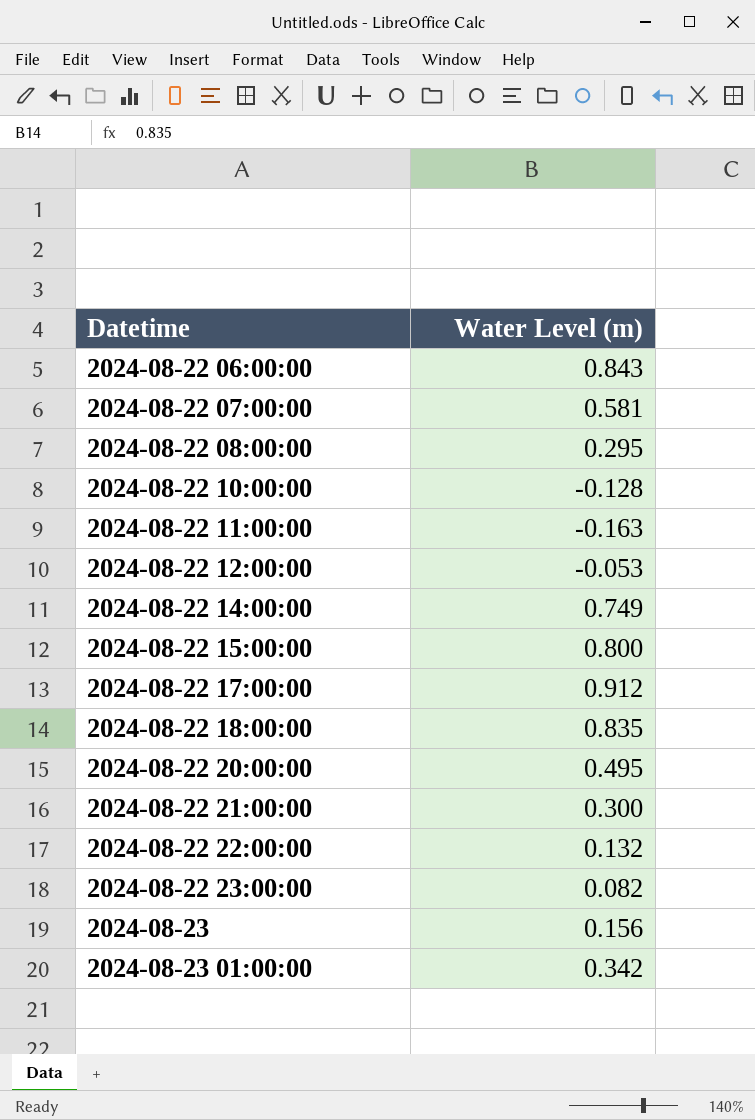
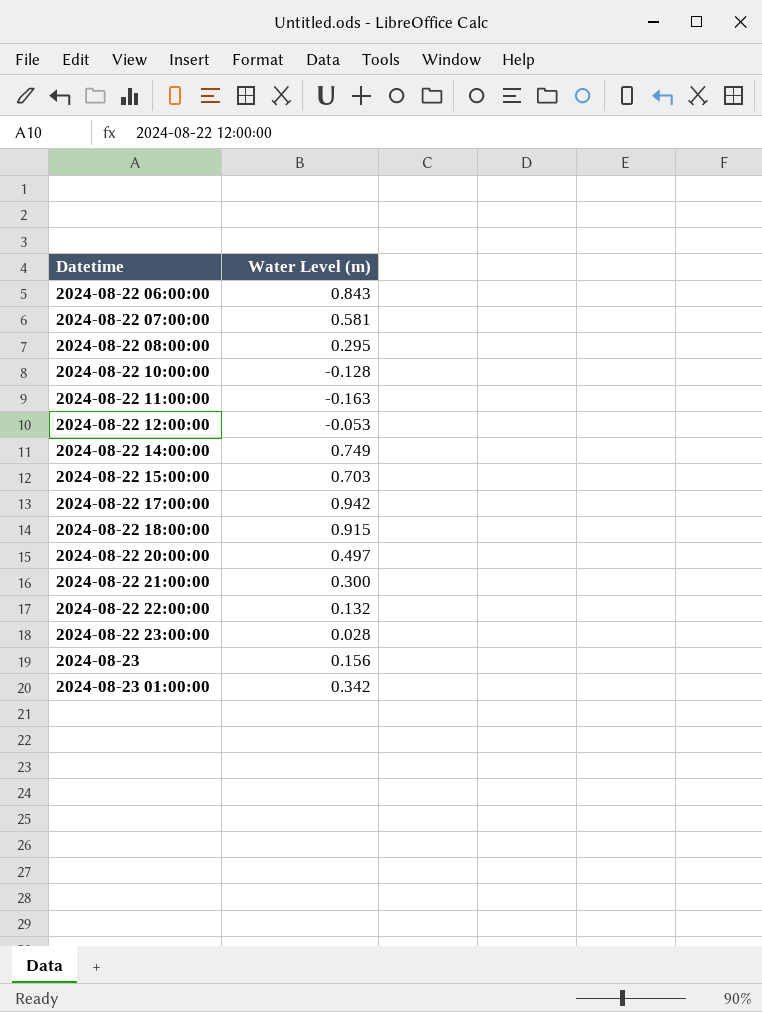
2024-08-22 15:00:00 | Water Level (m): 0.800 -> 0.703
2024-08-22 17:00:00 | Water Level (m): 0.912 -> 0.942
2024-08-22 18:00:00 | Water Level (m): 0.835 -> 0.915
2024-08-22 20:00:00 | Water Level (m): 0.495 -> 0.497
2024-08-22 23:00:00 | Water Level (m): 0.082 -> 0.028

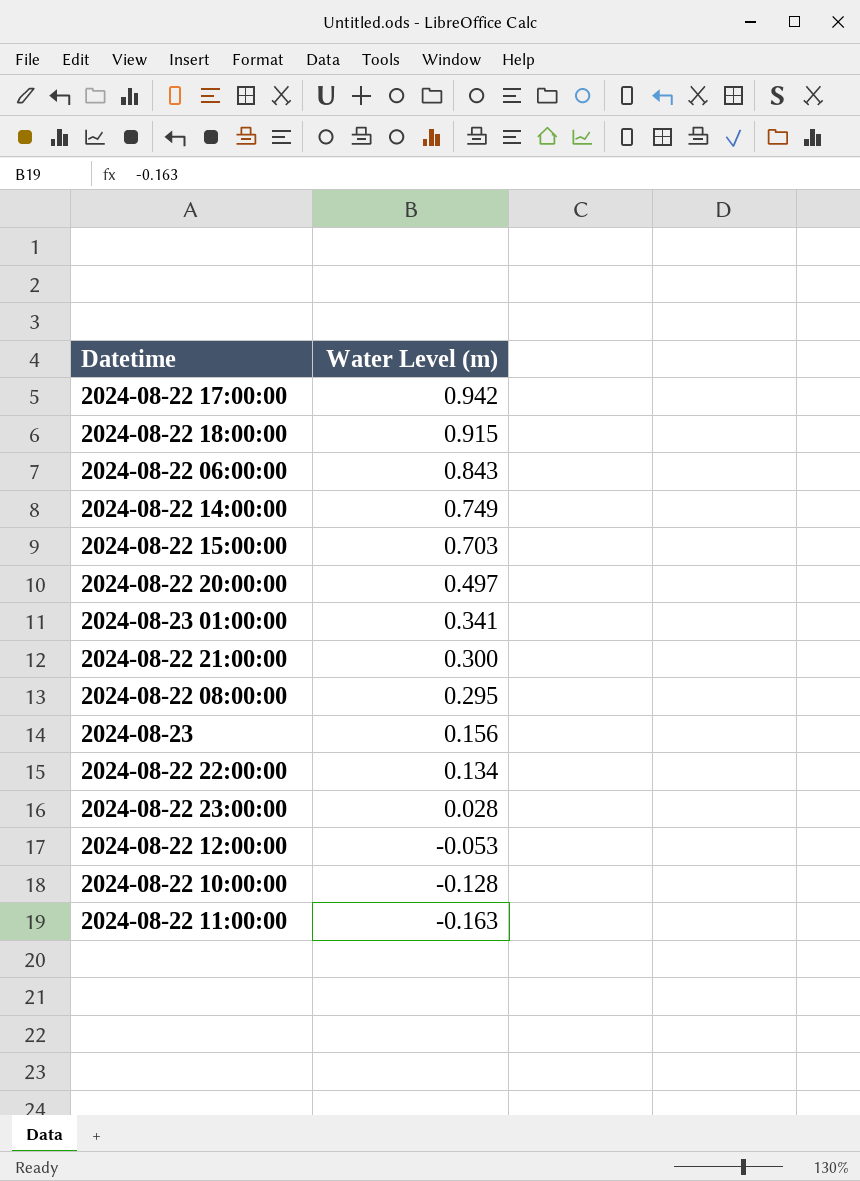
row order: Datetime ascending -> Water Level (m) descending
row 2024-08-22 07:00:00: 0.581 -> none
2024-08-23 01:00:00 | Water Level (m): 0.342 -> 0.341
2024-08-22 22:00:00 | Water Level (m): 0.132 -> 0.134

